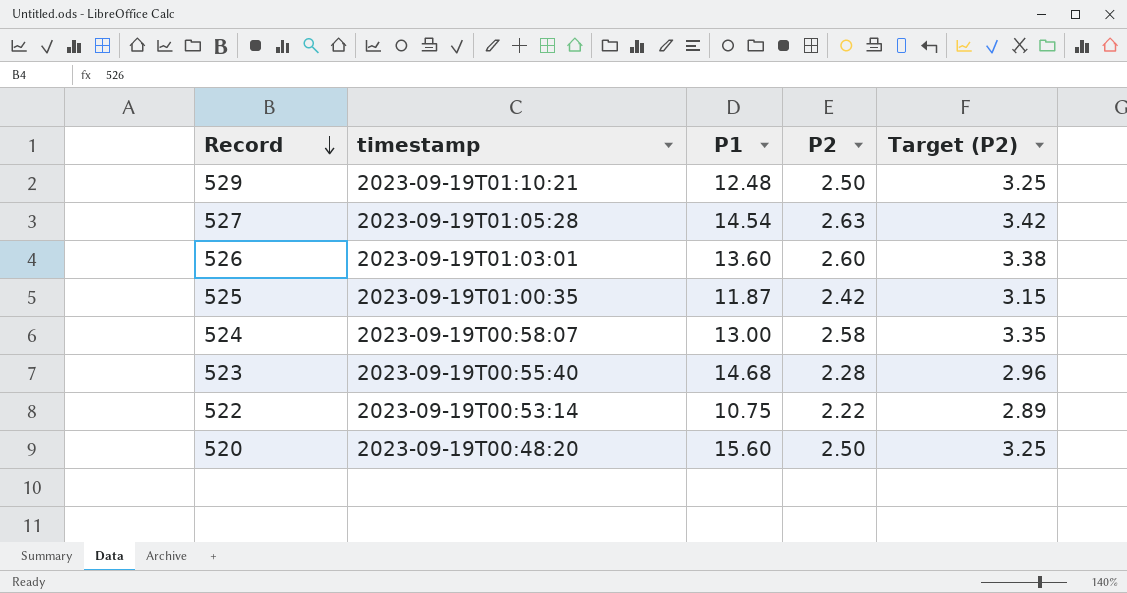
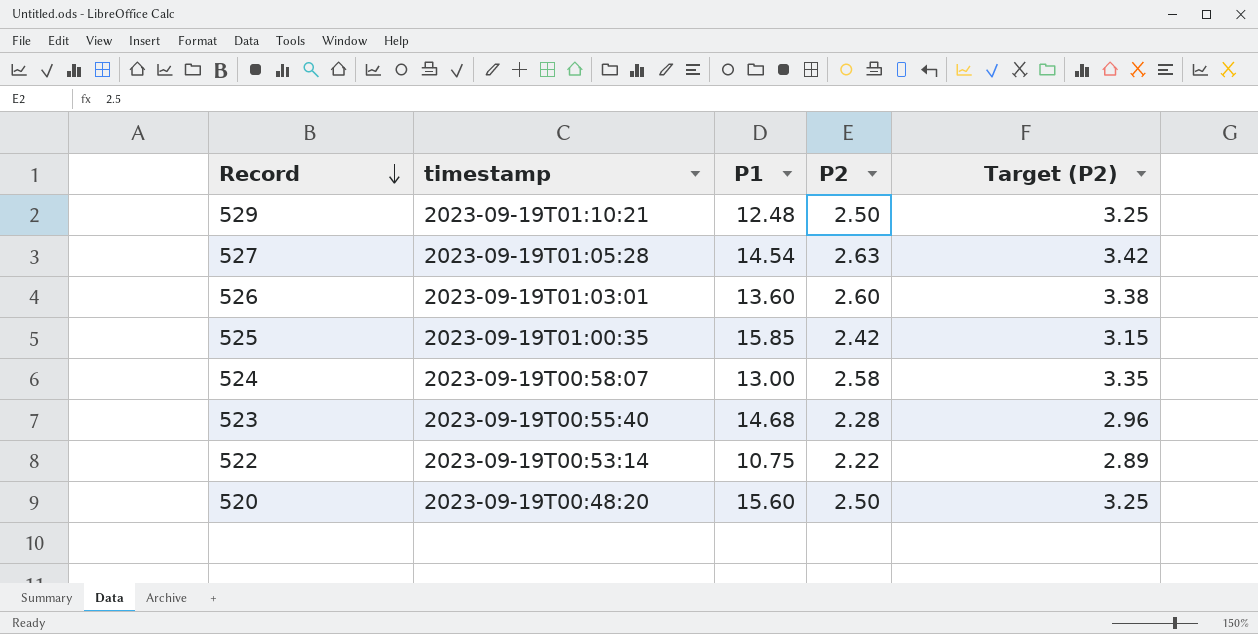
525 | P1: 11.87 -> 15.85

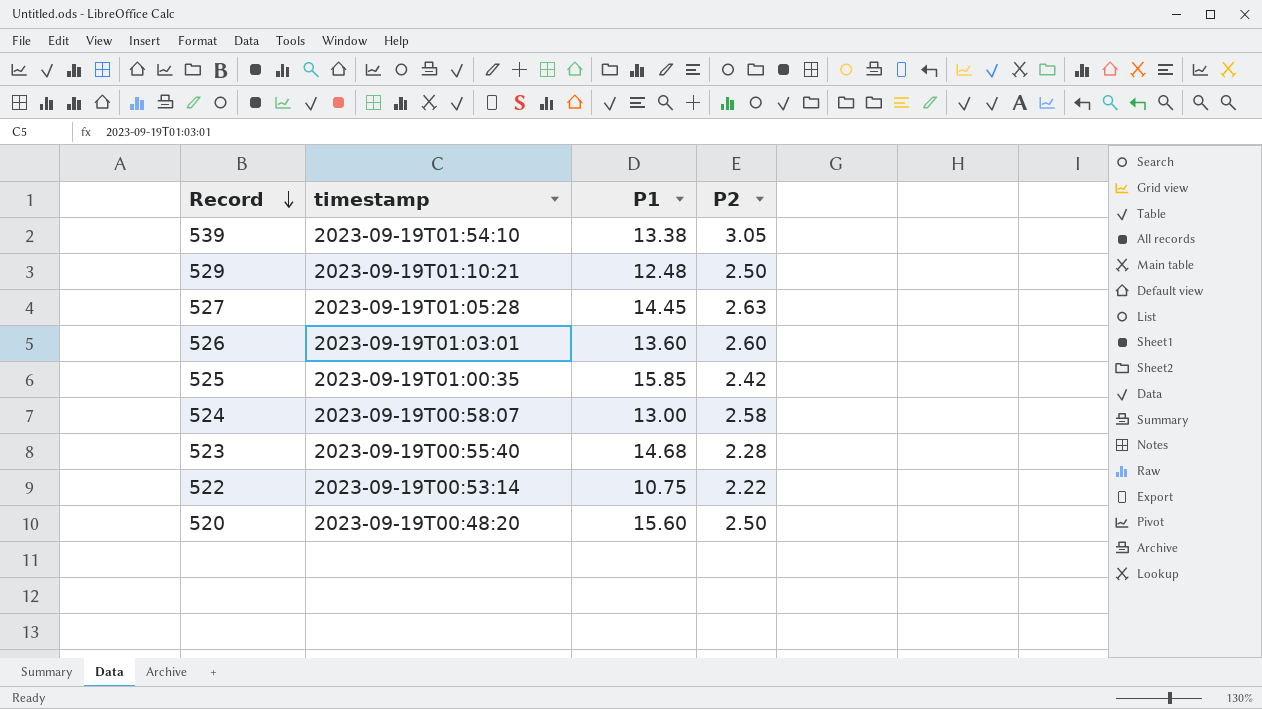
column Target (P2) | formula: [P2] * 1.3 -> none
row 539: none -> 2023-09-19T01:54:10 | 13.38 | 3.05
527 | P1: 14.54 -> 14.45

